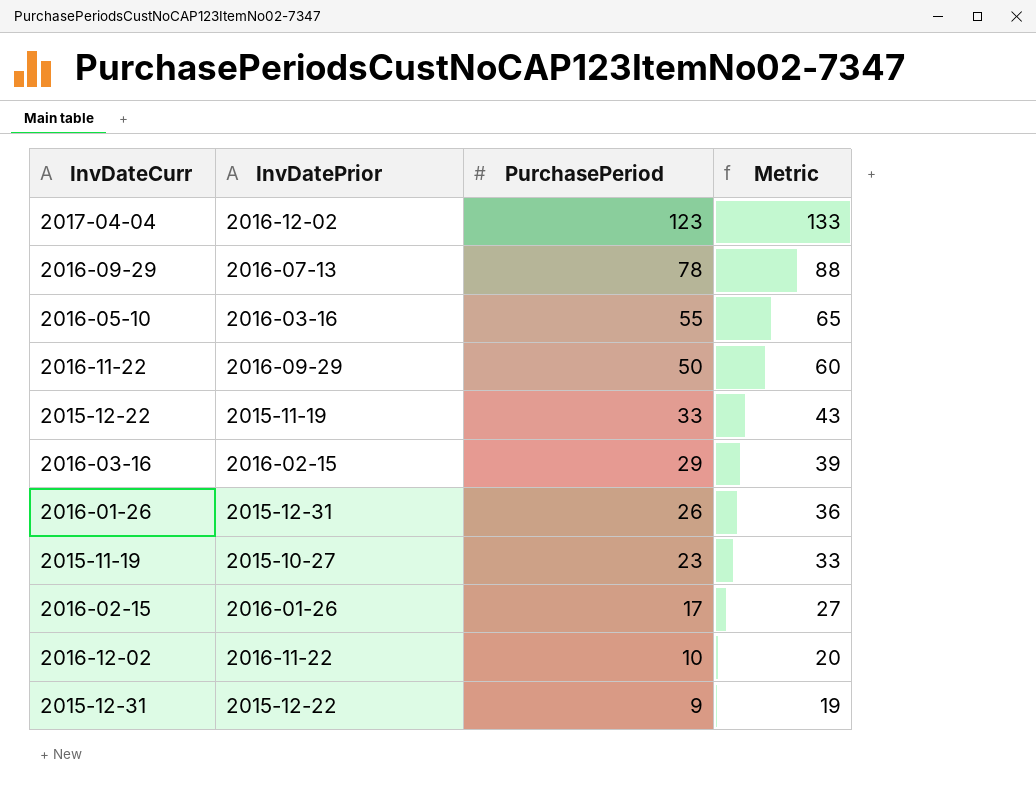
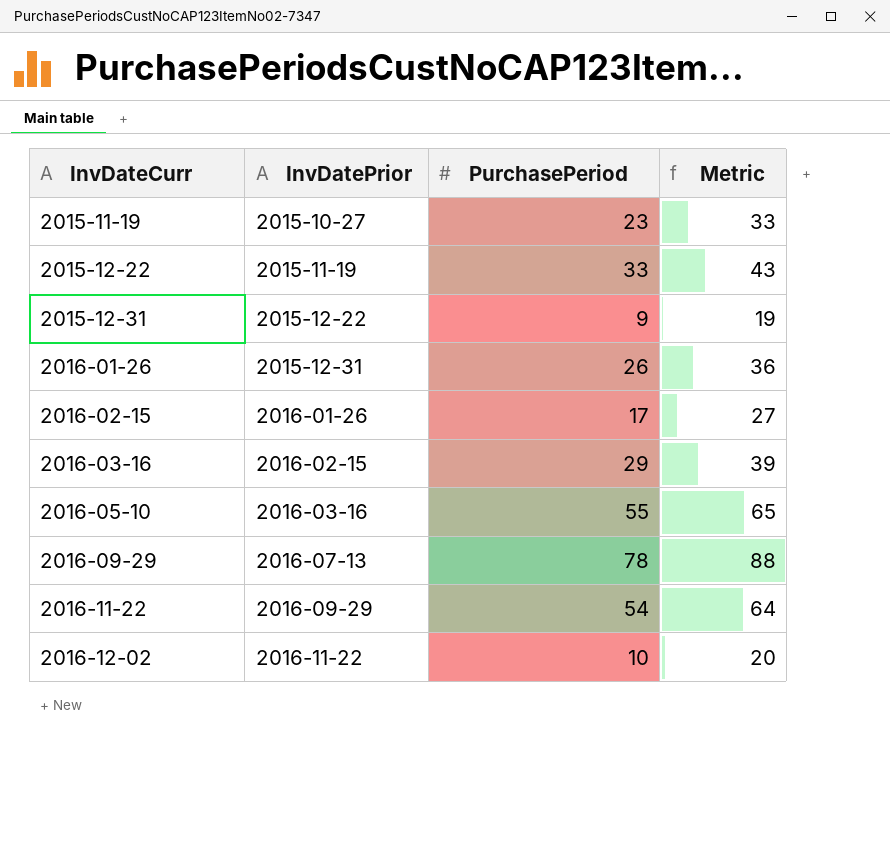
row order: PurchasePeriod descending -> InvDateCurr ascending
row 2017-04-04: 2016-12-02 | 123 | 133 -> none
2016-11-22 | PurchasePeriod: 50 -> 54
2016-11-22 | Metric: 60 -> 64

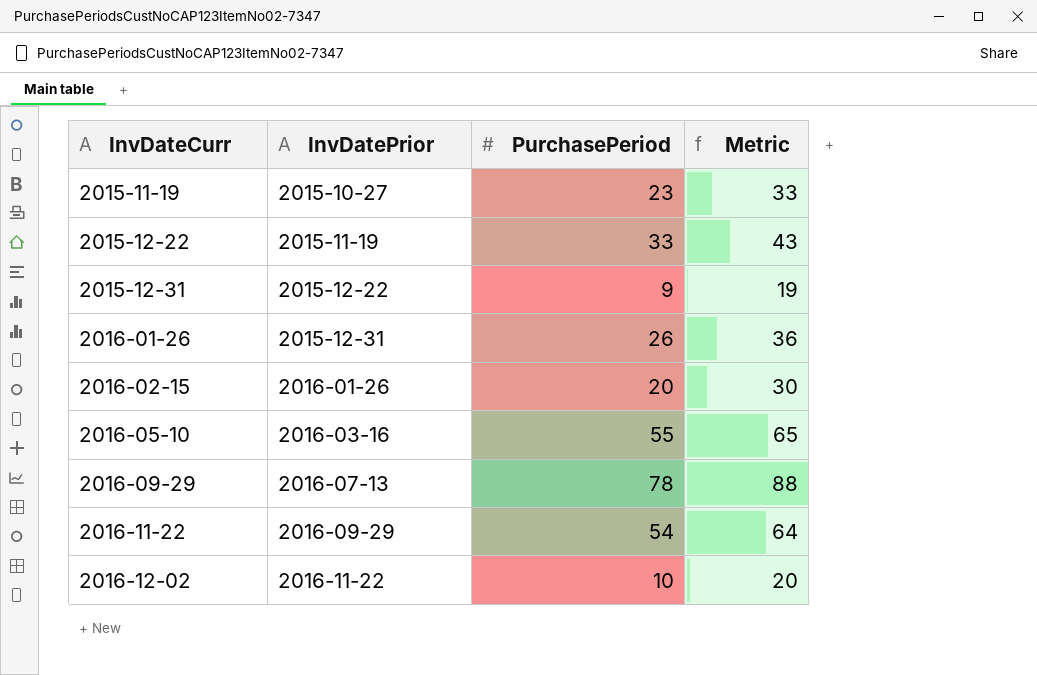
row 2016-03-16: 2016-02-15 | 29 | 39 -> none
2016-02-15 | PurchasePeriod: 17 -> 20
2016-02-15 | Metric: 27 -> 30

